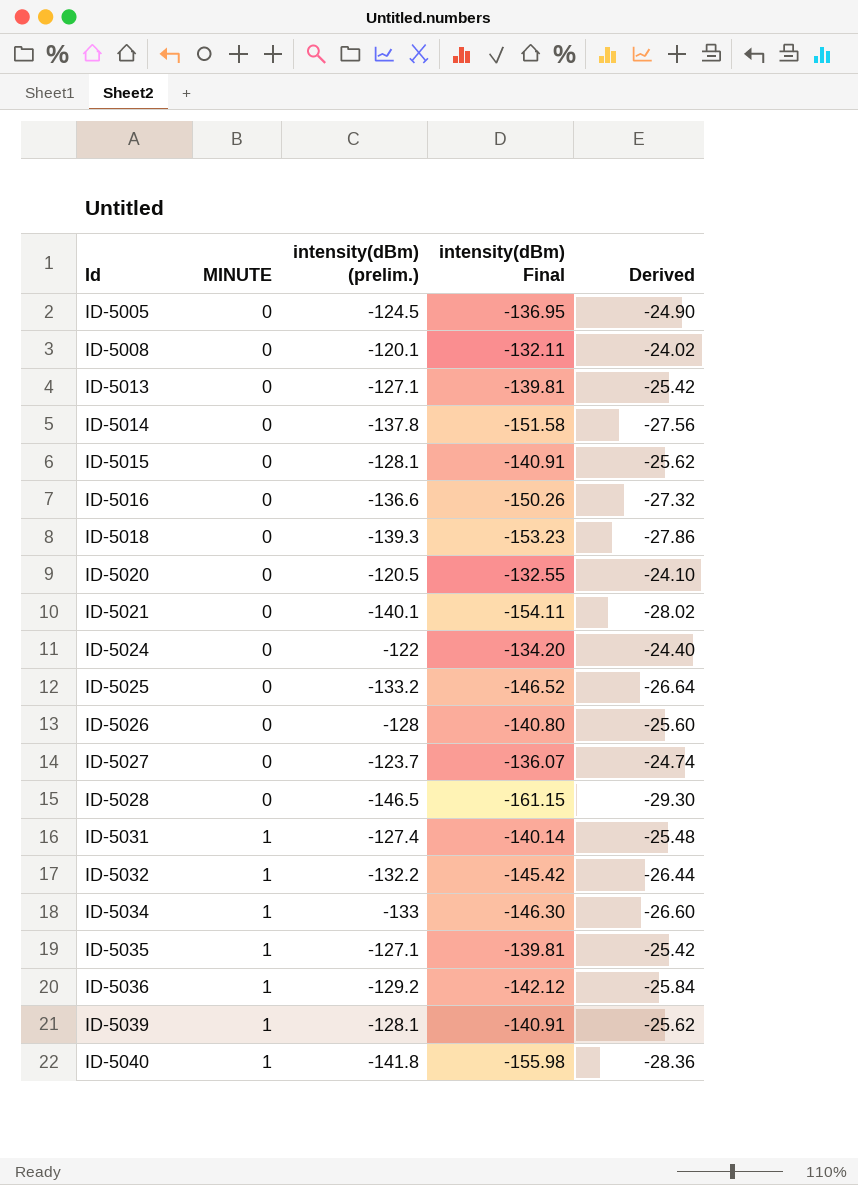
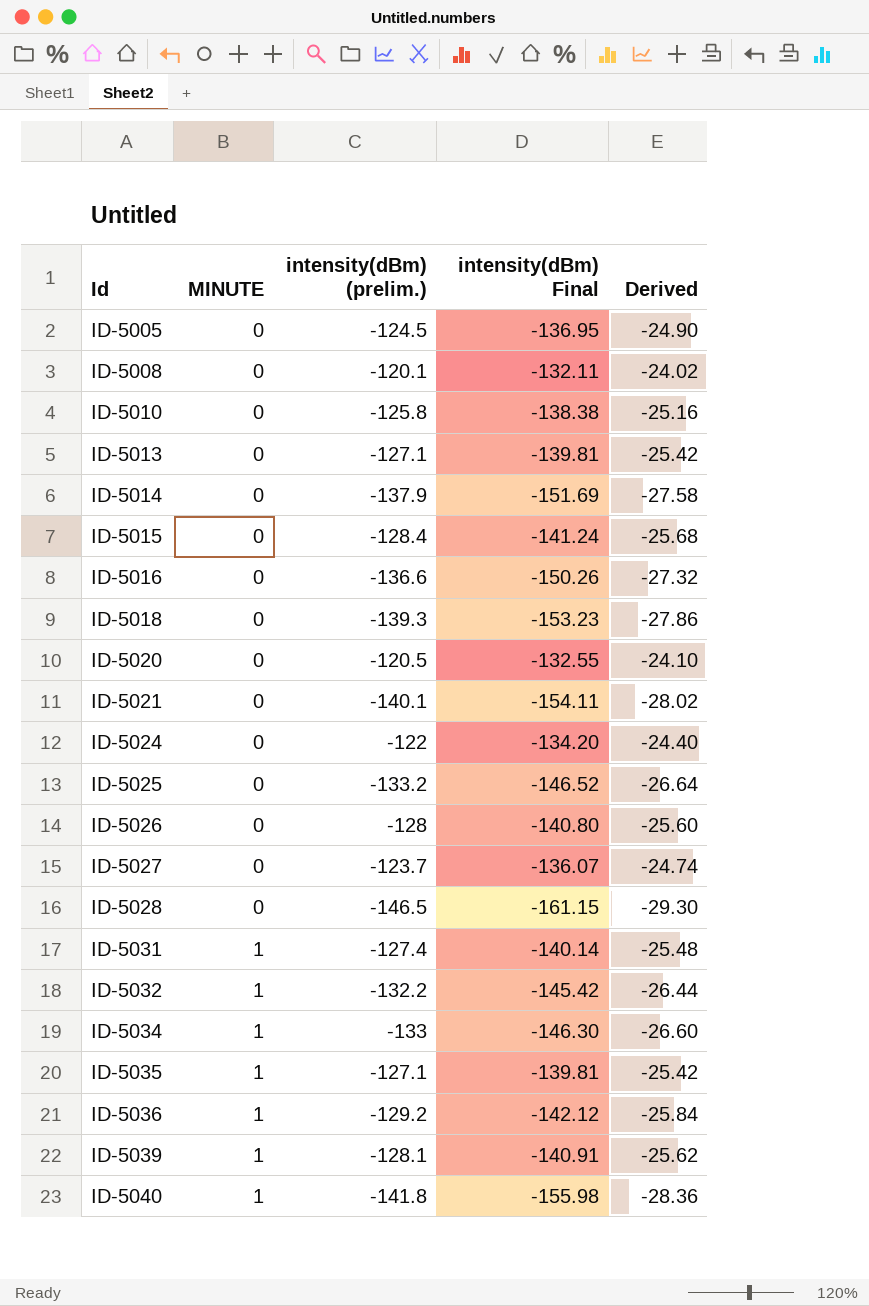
row ID-5010: none -> 0 | -125.8 | -138.38 | -25.16
ID-5014 | intensity(dBm) (prelim.): -137.8 -> -137.9
ID-5014 | intensity(dBm) Final: -151.58 -> -151.69
ID-5014 | Derived: -27.56 -> -27.58
ID-5015 | intensity(dBm) (prelim.): -128.1 -> -128.4
ID-5015 | intensity(dBm) Final: -140.91 -> -141.24
ID-5015 | Derived: -25.62 -> -25.68

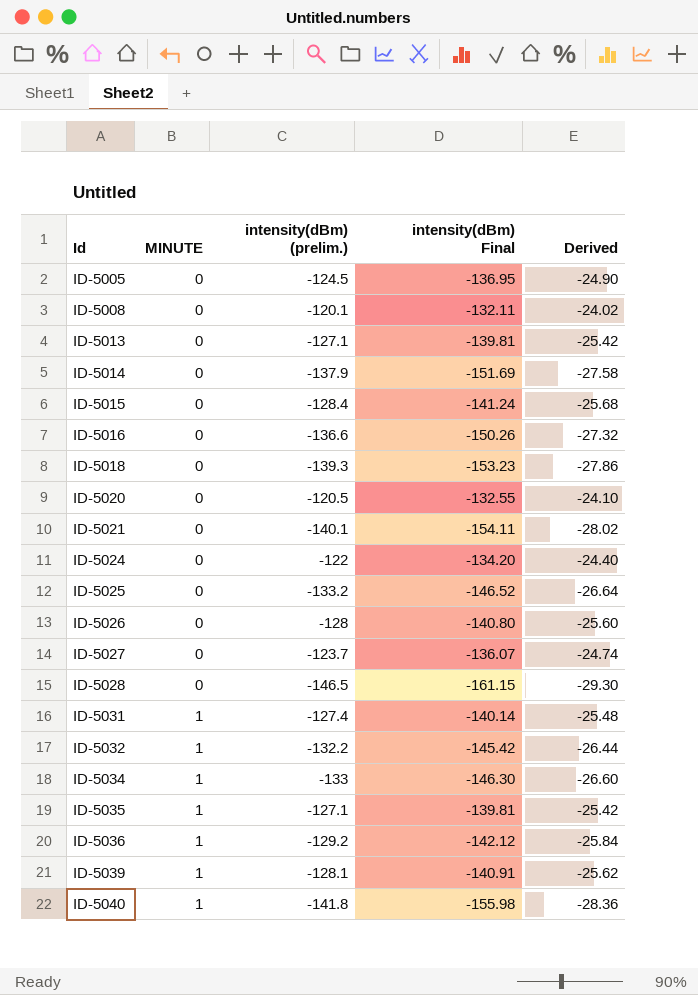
row ID-5010: 0 | -125.8 | -138.38 | -25.16 -> none

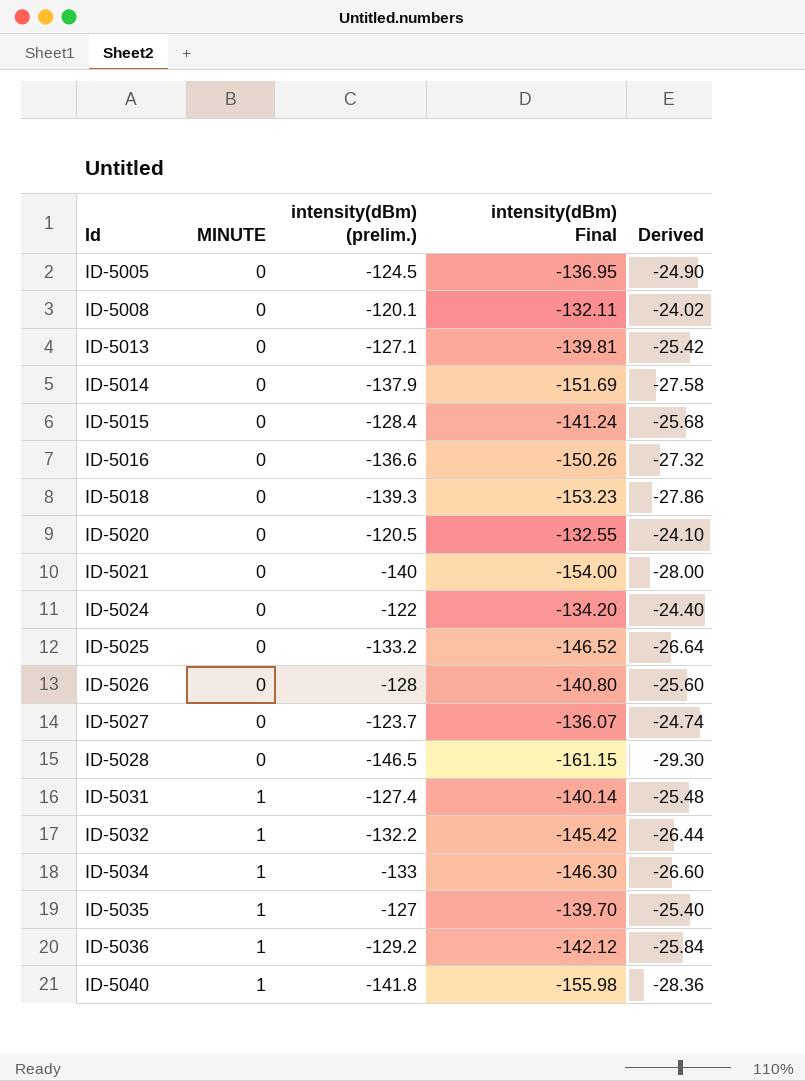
row ID-5039: 1 | -128.1 | -140.91 | -25.62 -> none
ID-5021 | intensity(dBm) (prelim.): -140.1 -> -140
ID-5021 | intensity(dBm) Final: -154.11 -> -154.00
ID-5021 | Derived: -28.02 -> -28.00
ID-5035 | intensity(dBm) (prelim.): -127.1 -> -127
ID-5035 | intensity(dBm) Final: -139.81 -> -139.70
ID-5035 | Derived: -25.42 -> -25.40

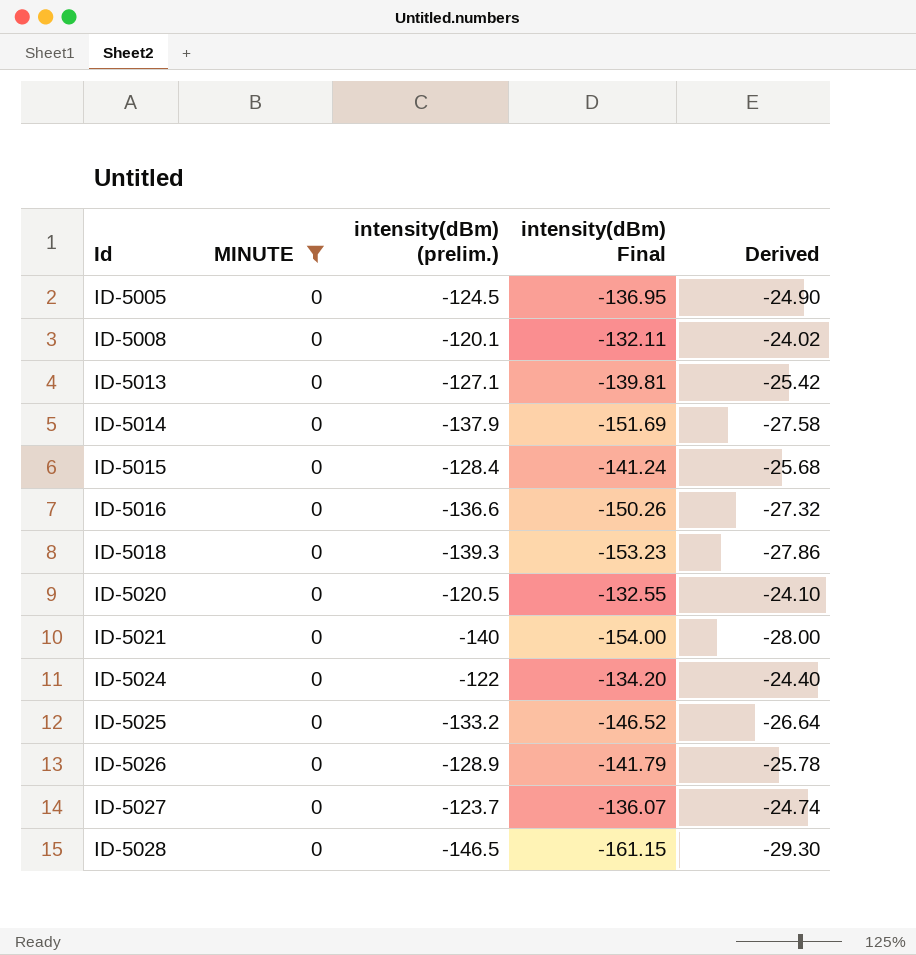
filter: none -> MINUTE = 0
ID-5026 | intensity(dBm) (prelim.): -128 -> -128.9
ID-5026 | intensity(dBm) Final: -140.80 -> -141.79
ID-5026 | Derived: -25.60 -> -25.78

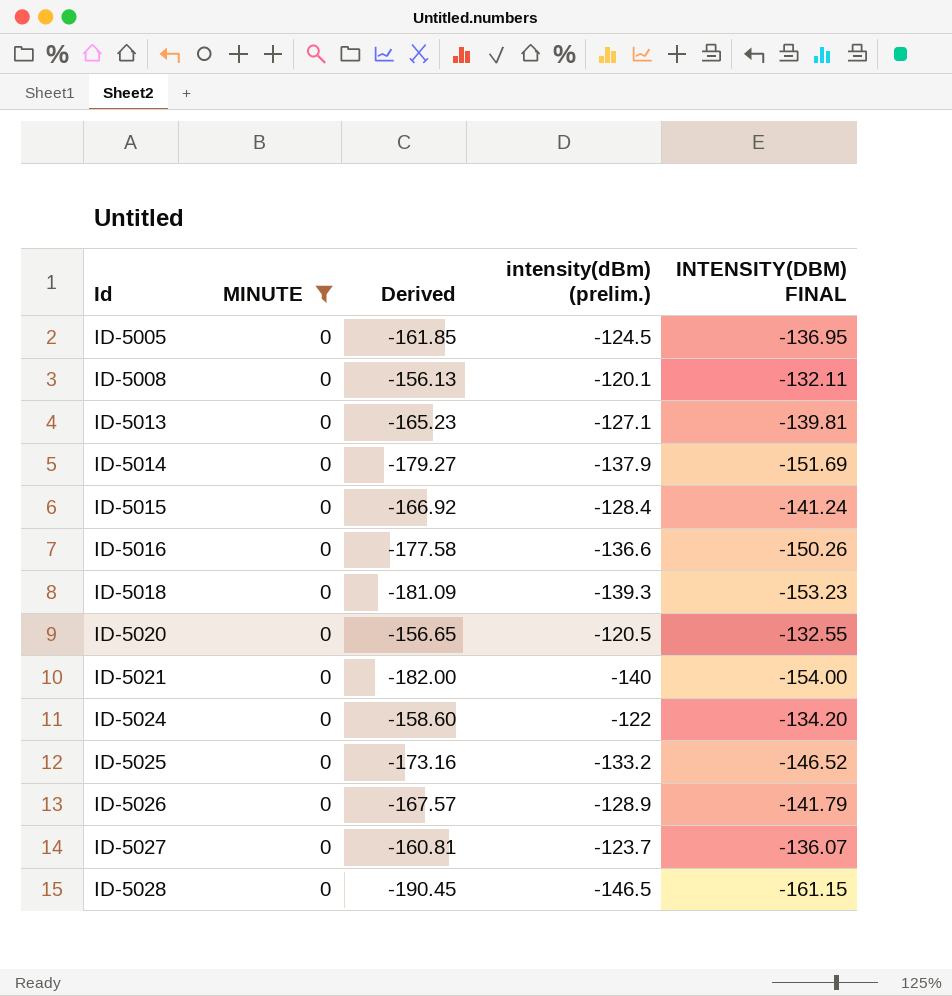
column Derived | formula: [intensity(dBm) (prelim.)] * 0.2 -> [intensity(dBm) (prelim.)] * 1.3
column Derived | position: 5 -> 3
column name: intensity(dBm) Final -> INTENSITY(DBM) FINAL

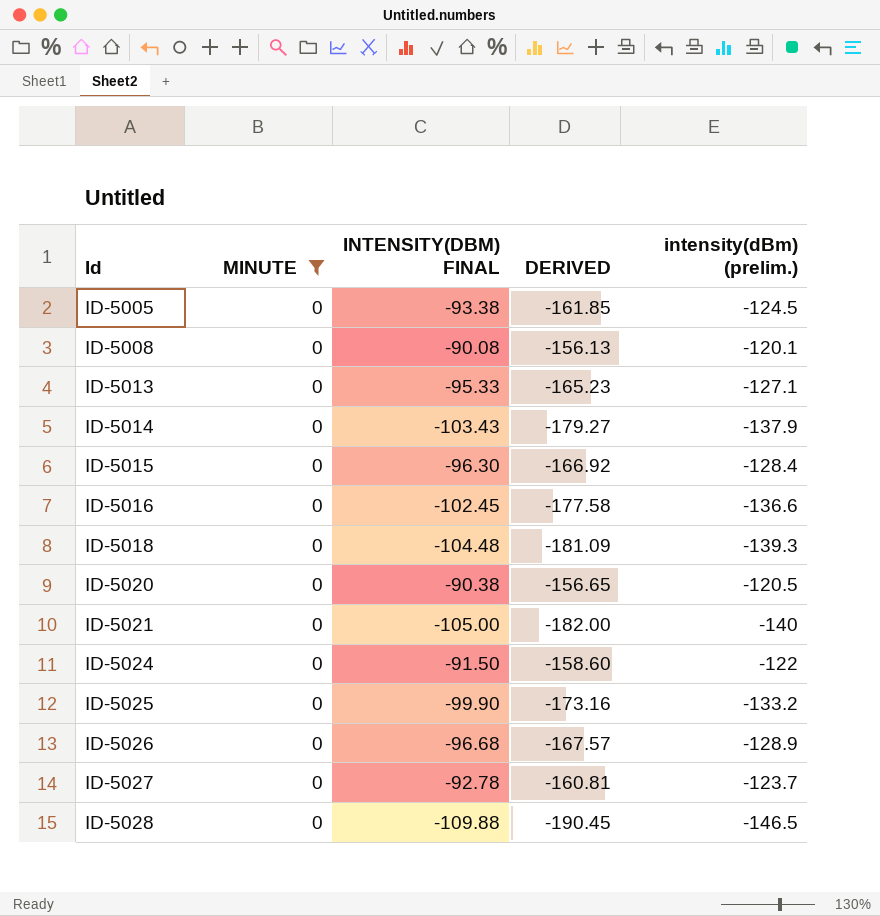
column INTENSITY(DBM) FINAL | formula: [intensity(dBm) (prelim.)] * 1.1 -> [intensity(dBm) (prelim.)] * 0.75
column INTENSITY(DBM) FINAL | position: 5 -> 3
column name: Derived -> DERIVED

